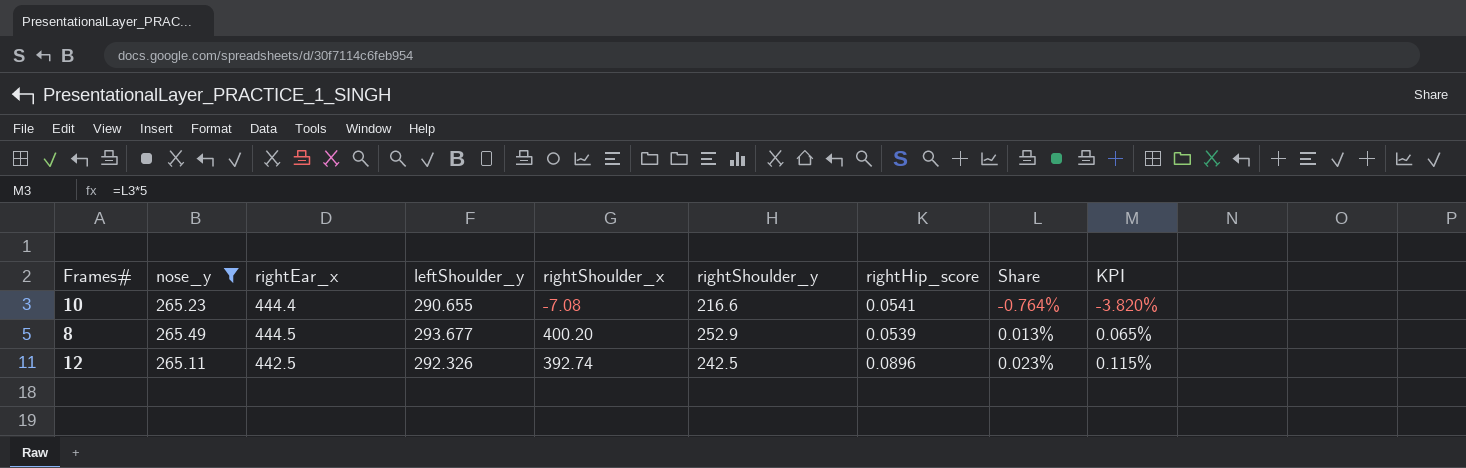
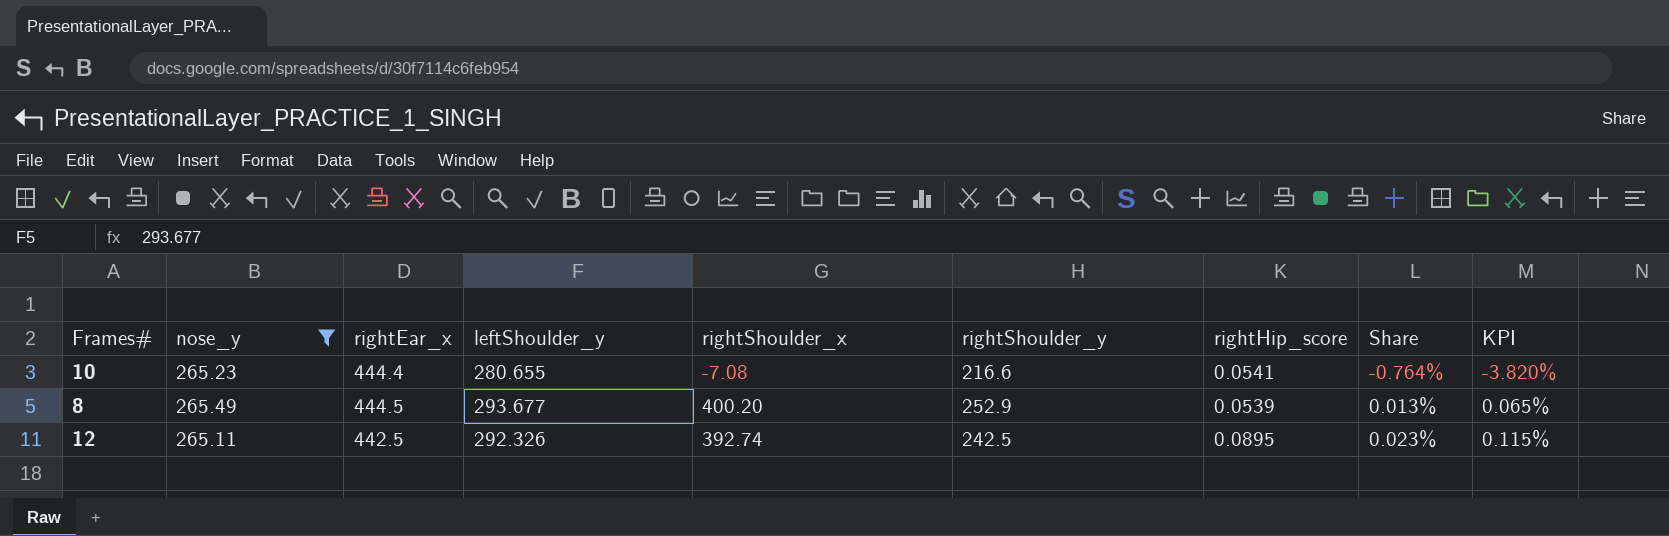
10 | leftShoulder_y: 290.655 -> 280.655
12 | rightHip_score: 0.0896 -> 0.0895

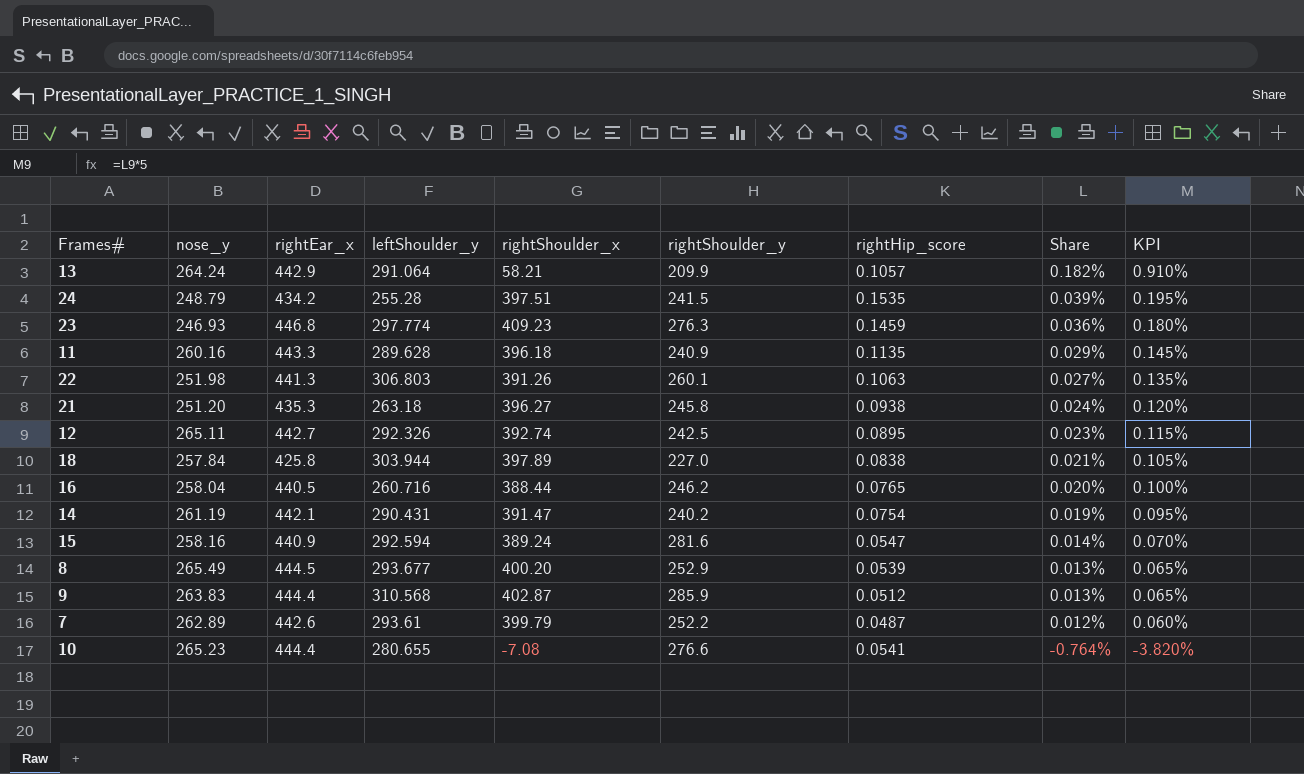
filter: nose_y >= 265.11 -> none
row order: Share ascending -> Share descending
12 | rightEar_x: 442.5 -> 442.7
10 | rightShoulder_y: 216.6 -> 276.6

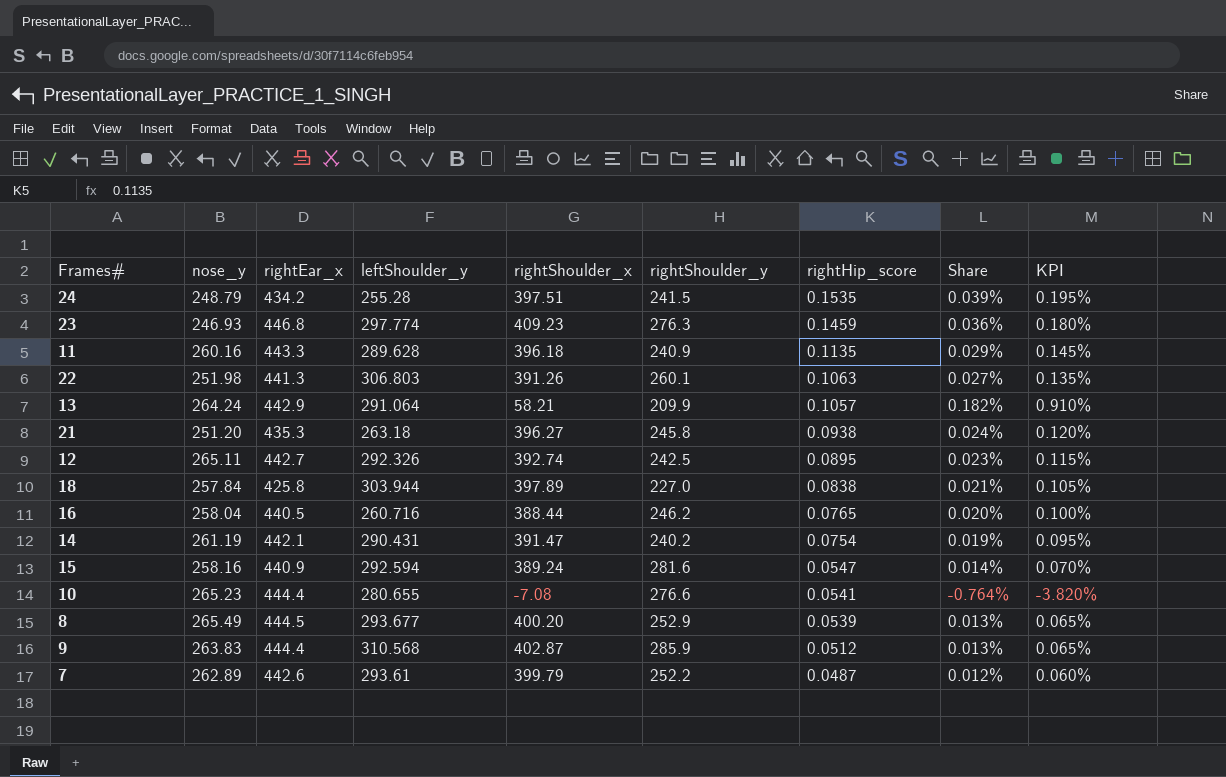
row order: Share descending -> rightHip_score descending

